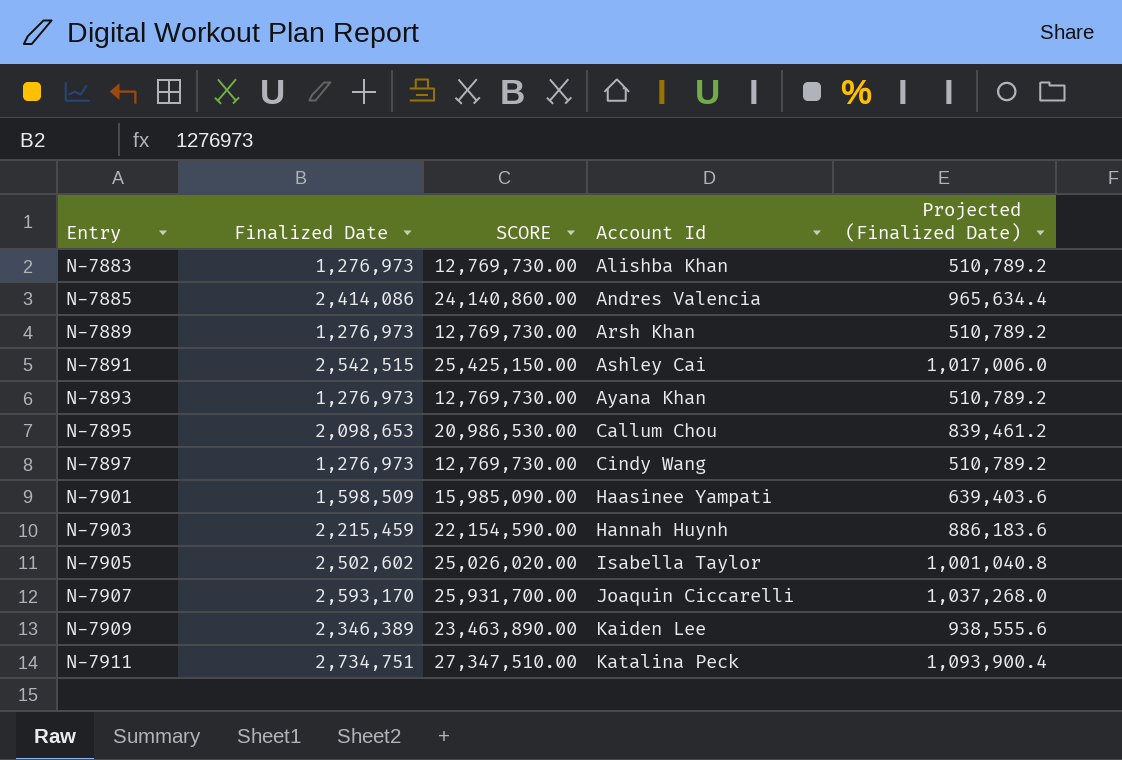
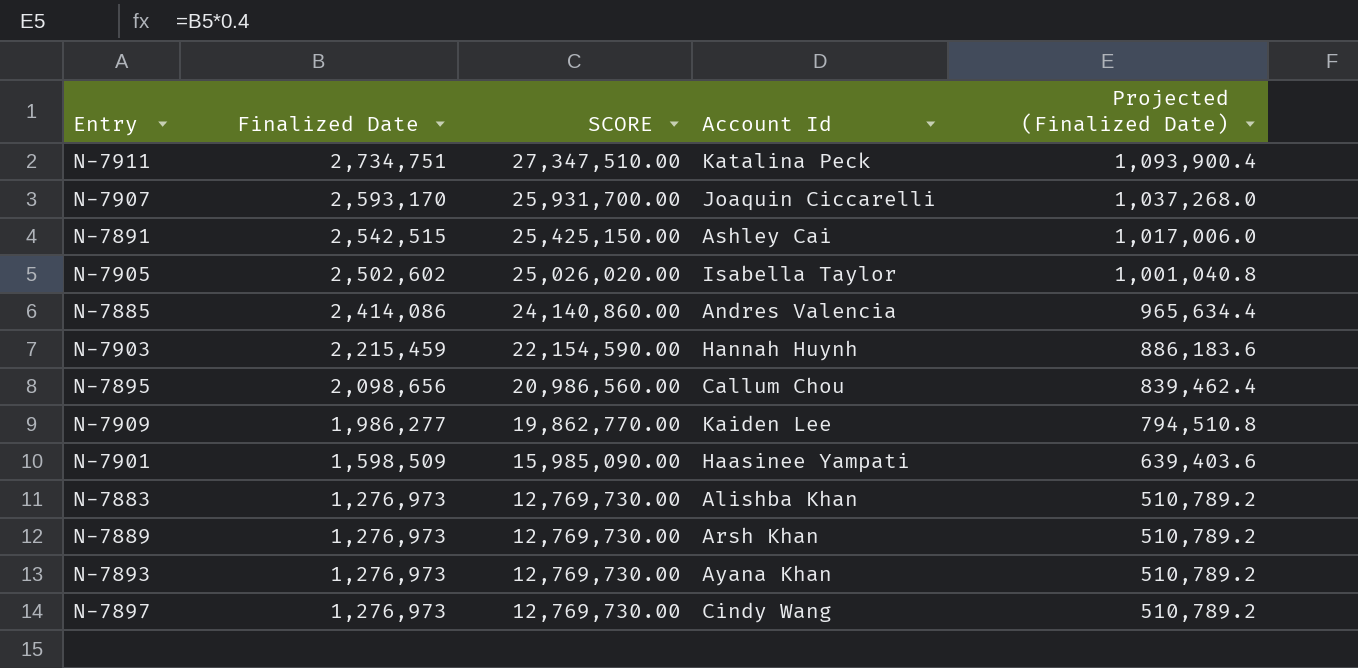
row order: Entry ascending -> Finalized Date descending
N-7895 | Finalized Date: 2,098,653 -> 2,098,656
N-7895 | SCORE: 20,986,530.00 -> 20,986,560.00
N-7895 | Projected (Finalized Date): 839,461.2 -> 839,462.4
N-7909 | Finalized Date: 2,346,389 -> 1,986,277
N-7909 | SCORE: 23,463,890.00 -> 19,862,770.00
N-7909 | Projected (Finalized Date): 938,555.6 -> 794,510.8

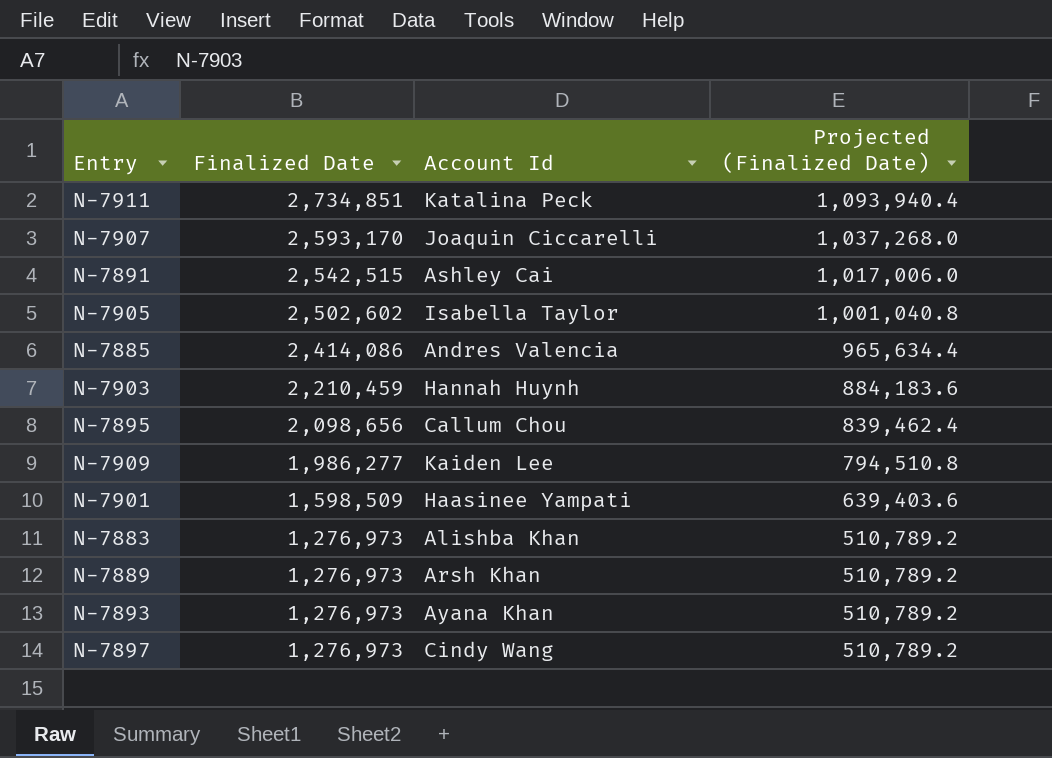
column SCORE | formula: [Finalized Date] * 10 -> none
N-7911 | Finalized Date: 2,734,751 -> 2,734,851
N-7911 | Projected (Finalized Date): 1,093,900.4 -> 1,093,940.4
N-7903 | Finalized Date: 2,215,459 -> 2,210,459
N-7903 | Projected (Finalized Date): 886,183.6 -> 884,183.6

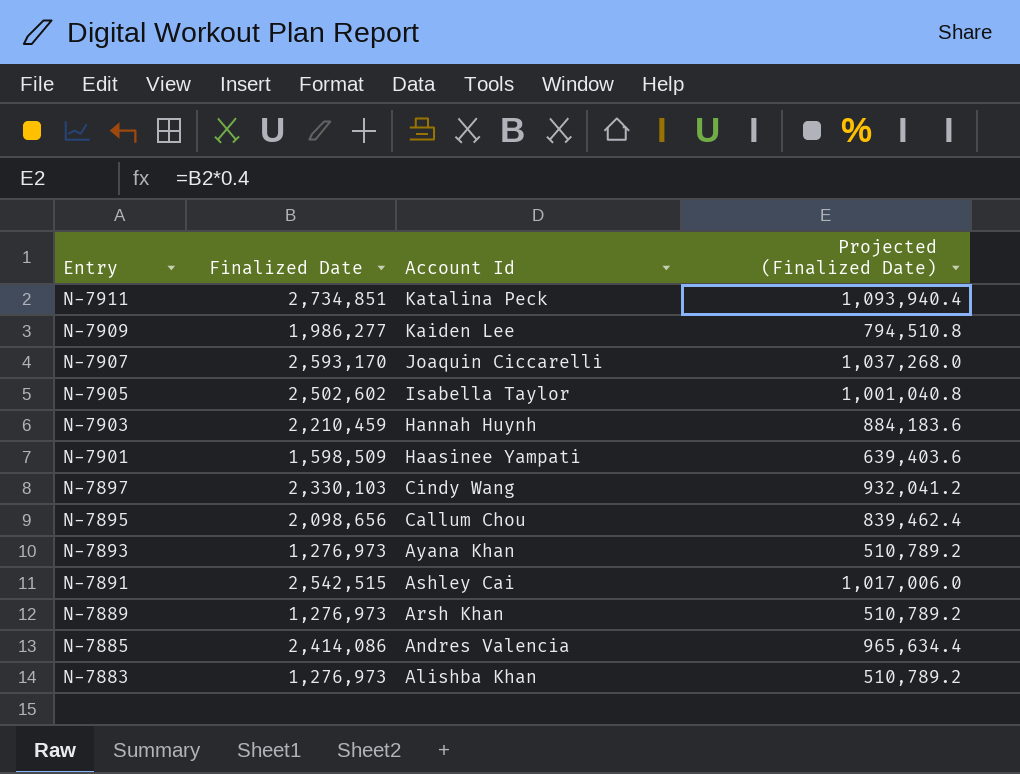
row order: Finalized Date descending -> Entry descending
N-7897 | Finalized Date: 1,276,973 -> 2,330,103
N-7897 | Projected (Finalized Date): 510,789.2 -> 932,041.2

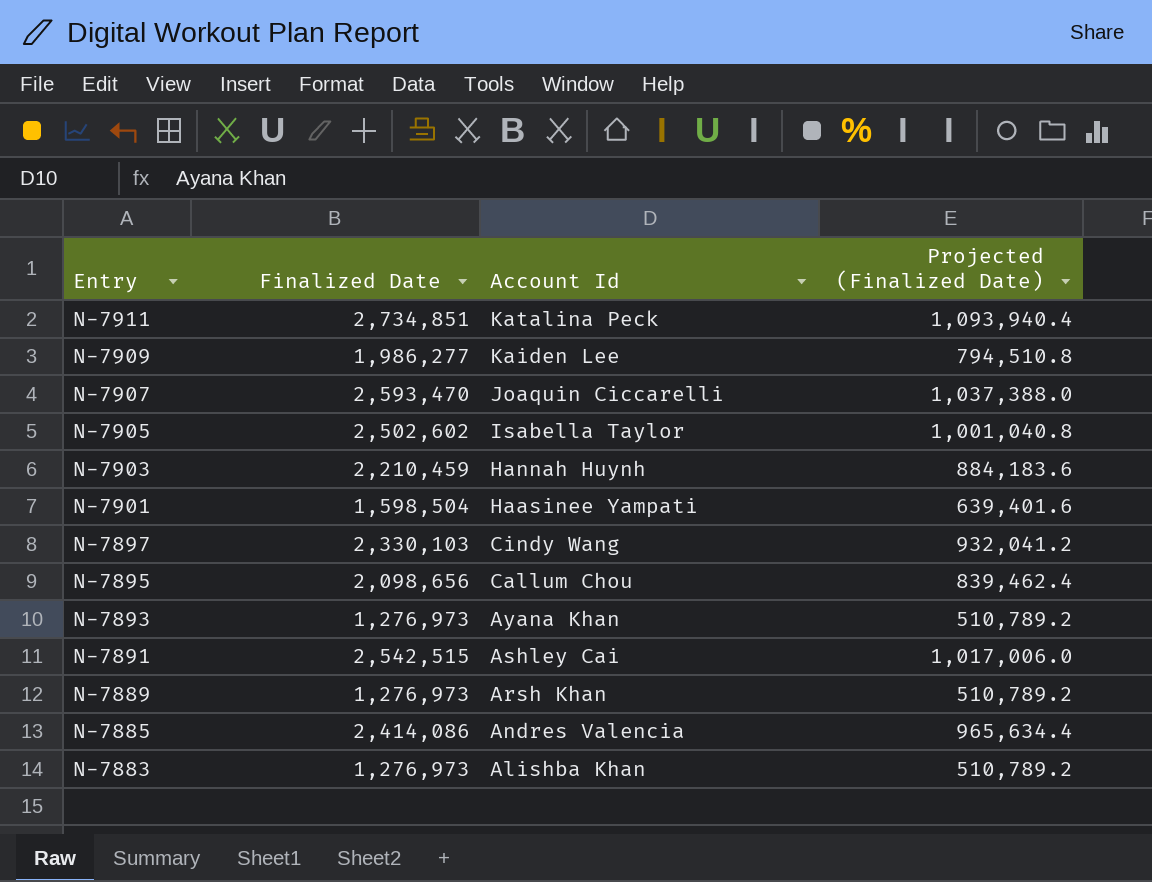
N-7907 | Finalized Date: 2,593,170 -> 2,593,470
N-7907 | Projected (Finalized Date): 1,037,268.0 -> 1,037,388.0
N-7901 | Finalized Date: 1,598,509 -> 1,598,504
N-7901 | Projected (Finalized Date): 639,403.6 -> 639,401.6

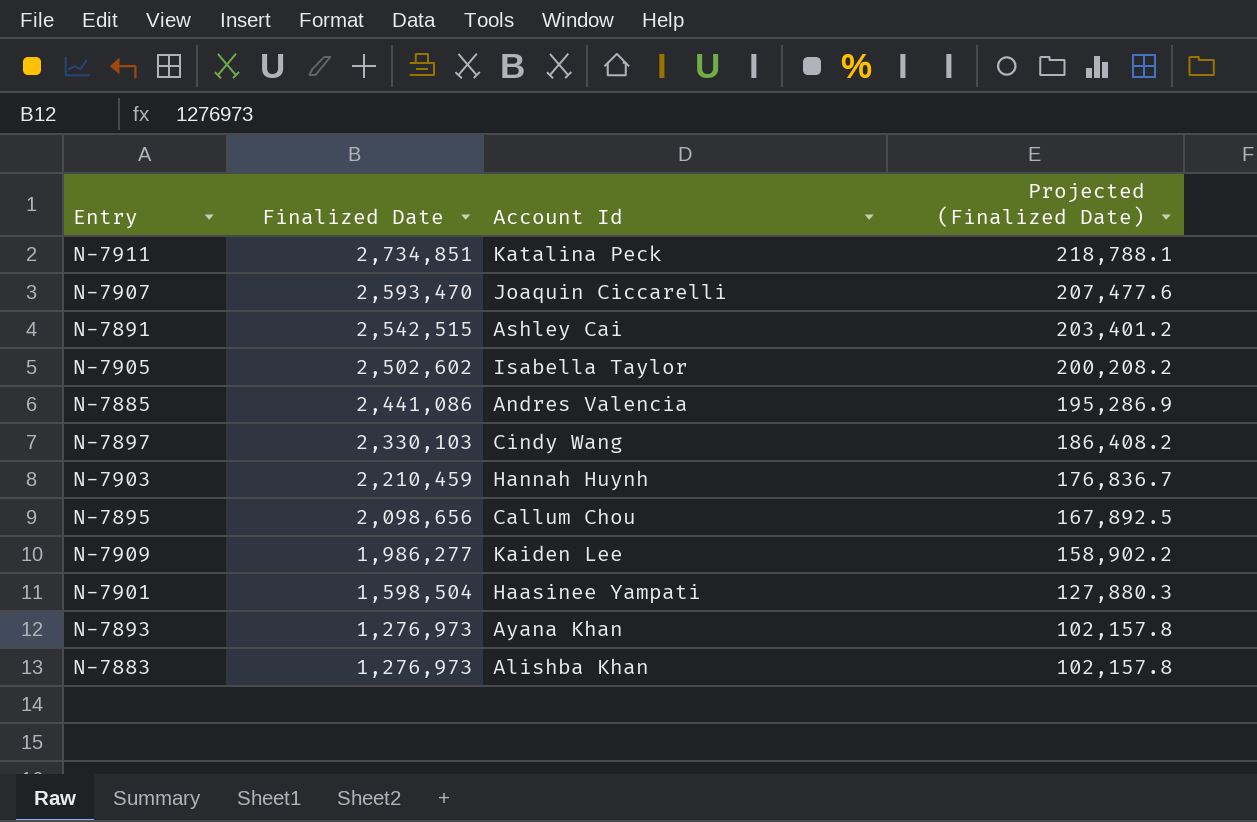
row order: Entry descending -> Finalized Date descending
column Projected (Finalized Date) | formula: [Finalized Date] * 0.4 -> [Finalized Date] * 0.08
row N-7889: 1,276,973 | Arsh Khan | 510,789.2 -> none
N-7885 | Finalized Date: 2,414,086 -> 2,441,086

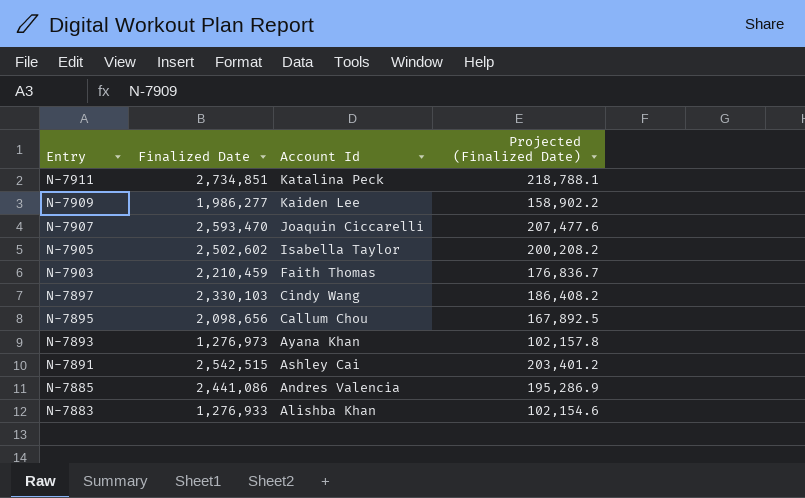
row order: Finalized Date descending -> Entry descending
row N-7901: 1,598,504 | Haasinee Yampati | 127,880.3 -> none
N-7903 | Account Id: Hannah Huynh -> Faith Thomas
N-7883 | Finalized Date: 1,276,973 -> 1,276,933
N-7883 | Projected (Finalized Date): 102,157.8 -> 102,154.6

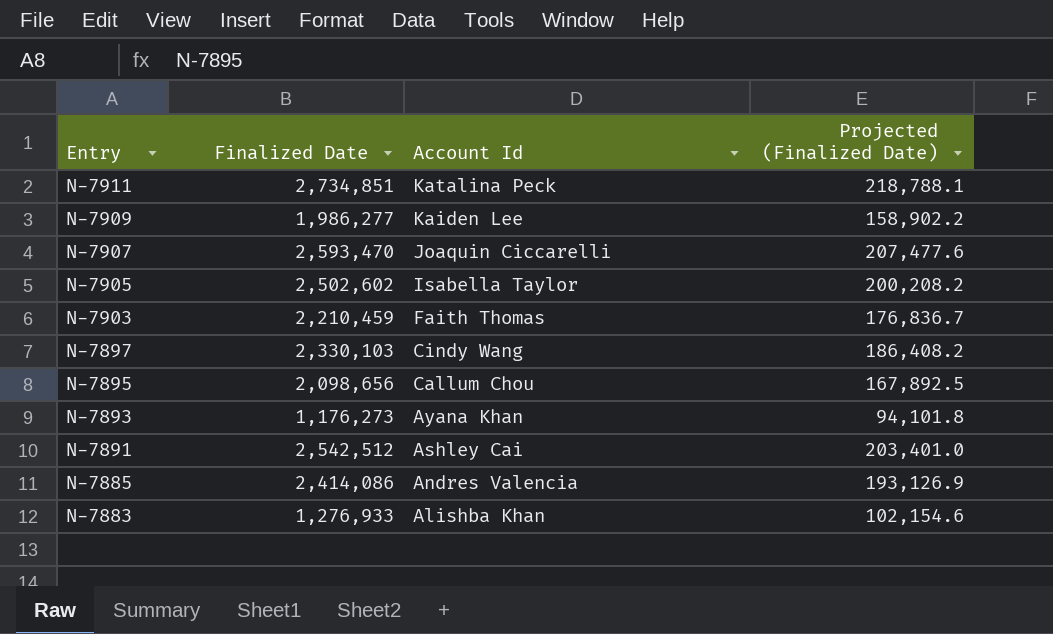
N-7893 | Finalized Date: 1,276,973 -> 1,176,273
N-7893 | Projected (Finalized Date): 102,157.8 -> 94,101.8
N-7891 | Finalized Date: 2,542,515 -> 2,542,512
N-7891 | Projected (Finalized Date): 203,401.2 -> 203,401.0
N-7885 | Finalized Date: 2,441,086 -> 2,414,086
N-7885 | Projected (Finalized Date): 195,286.9 -> 193,126.9

